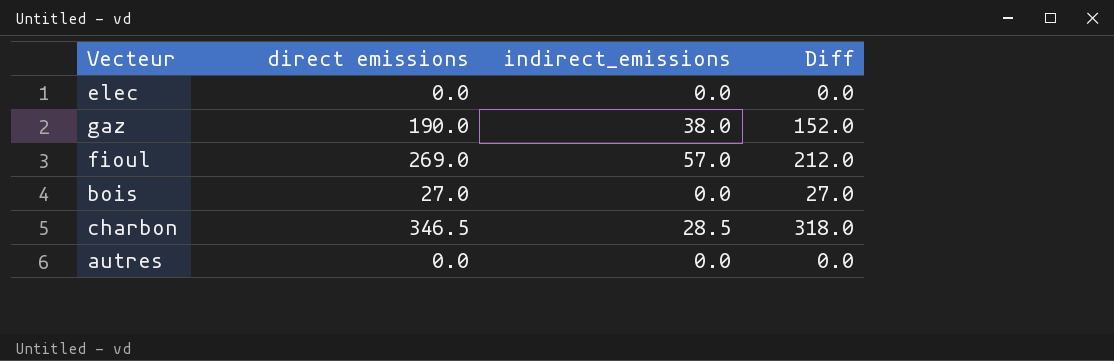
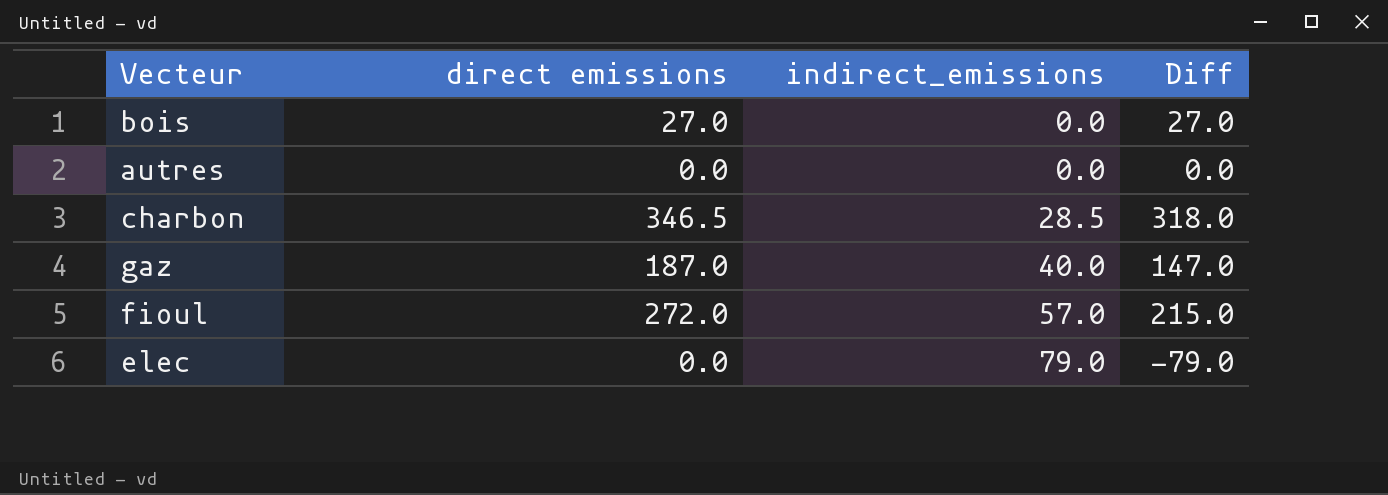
row order: none -> indirect_emissions ascending
gaz | direct emissions: 190.0 -> 187.0
gaz | indirect_emissions: 38.0 -> 40.0
gaz | Diff: 152.0 -> 147.0
fioul | direct emissions: 269.0 -> 272.0
fioul | Diff: 212.0 -> 215.0
elec | indirect_emissions: 0.0 -> 79.0
elec | Diff: 0.0 -> -79.0

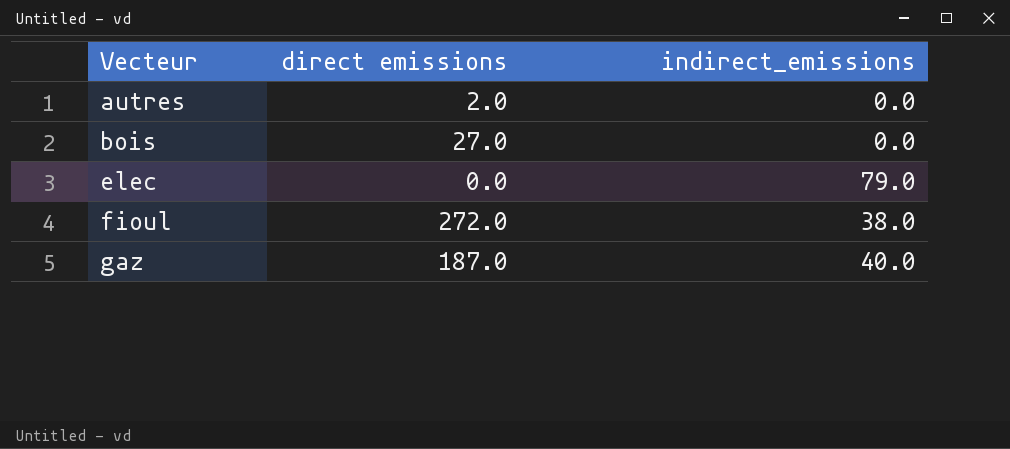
row order: indirect_emissions ascending -> Vecteur ascending
column Diff | formula: [direct emissions] - [indirect_emissions] -> none
row charbon: 346.5 | 28.5 | 318.0 -> none
autres | direct emissions: 0.0 -> 2.0
fioul | indirect_emissions: 57.0 -> 38.0

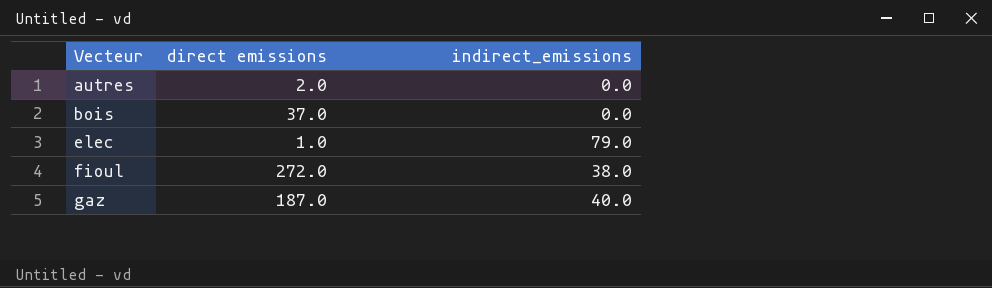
bois | direct emissions: 27.0 -> 37.0
elec | direct emissions: 0.0 -> 1.0

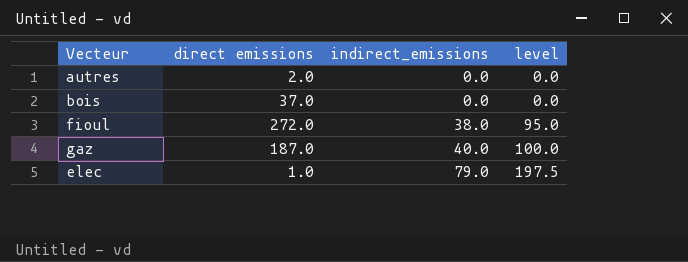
row order: Vecteur ascending -> indirect_emissions ascending
column level | formula: none -> [indirect_emissions] * 2.5

